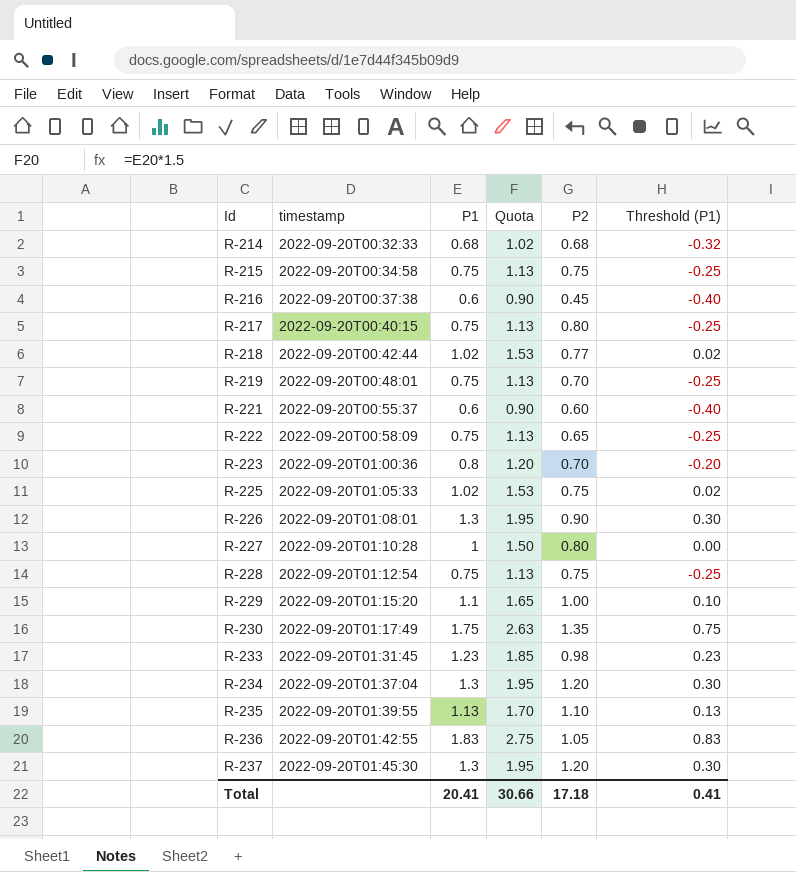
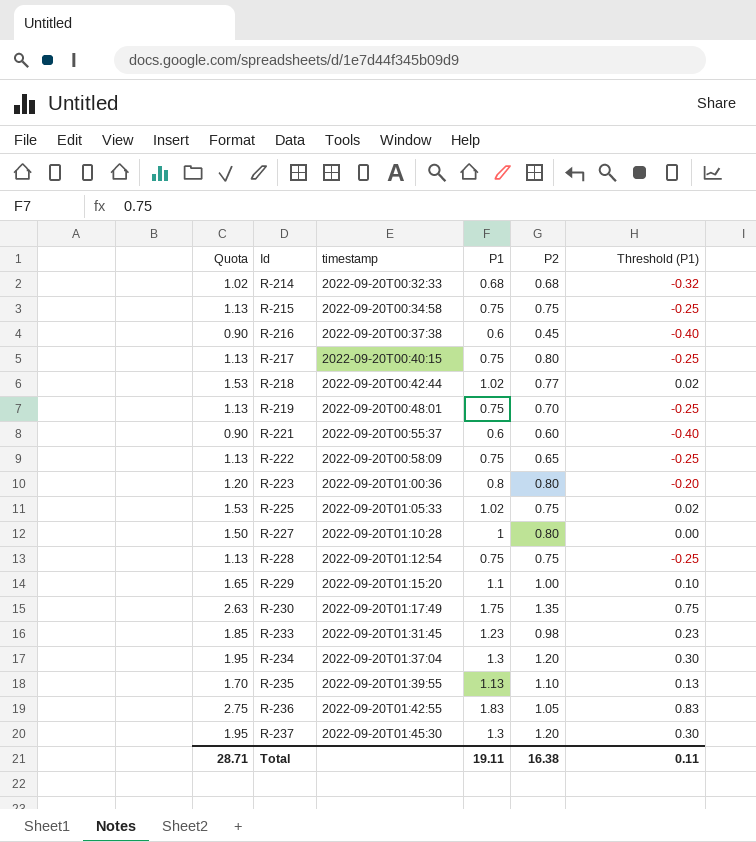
column Quota | position: 4 -> 1
row R-226: 2022-09-20T01:08:01 | 1.3 | 1.95 | 0.90 | 0.30 -> none
R-223 | P2: 0.70 -> 0.80
Total | Quota: 30.66 -> 28.71
Total | P1: 20.41 -> 19.11
Total | P2: 17.18 -> 16.38
Total | Threshold (P1): 0.41 -> 0.11

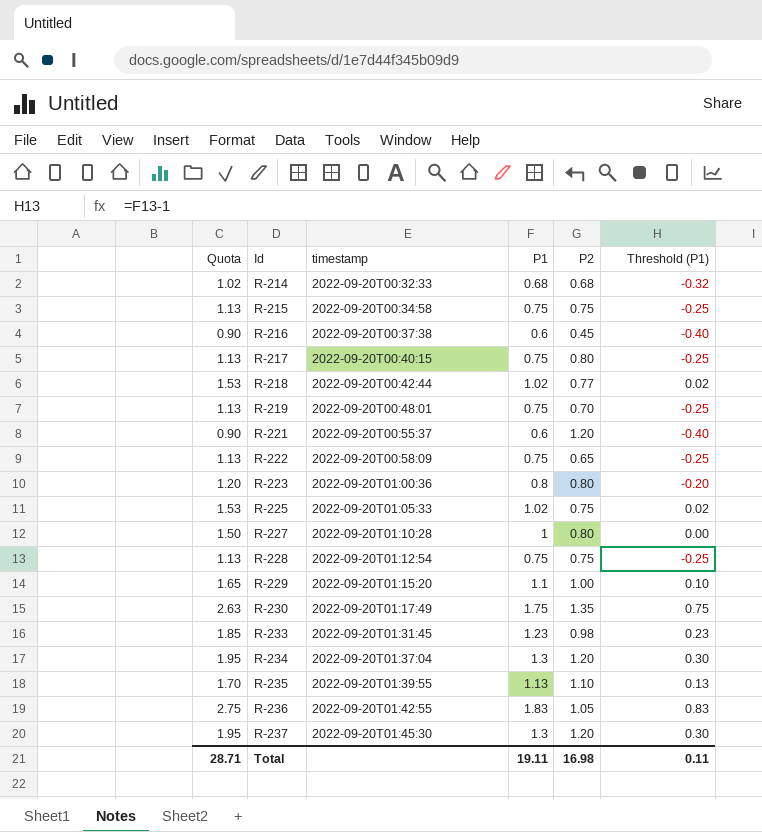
R-221 | P2: 0.60 -> 1.20
Total | P2: 16.38 -> 16.98

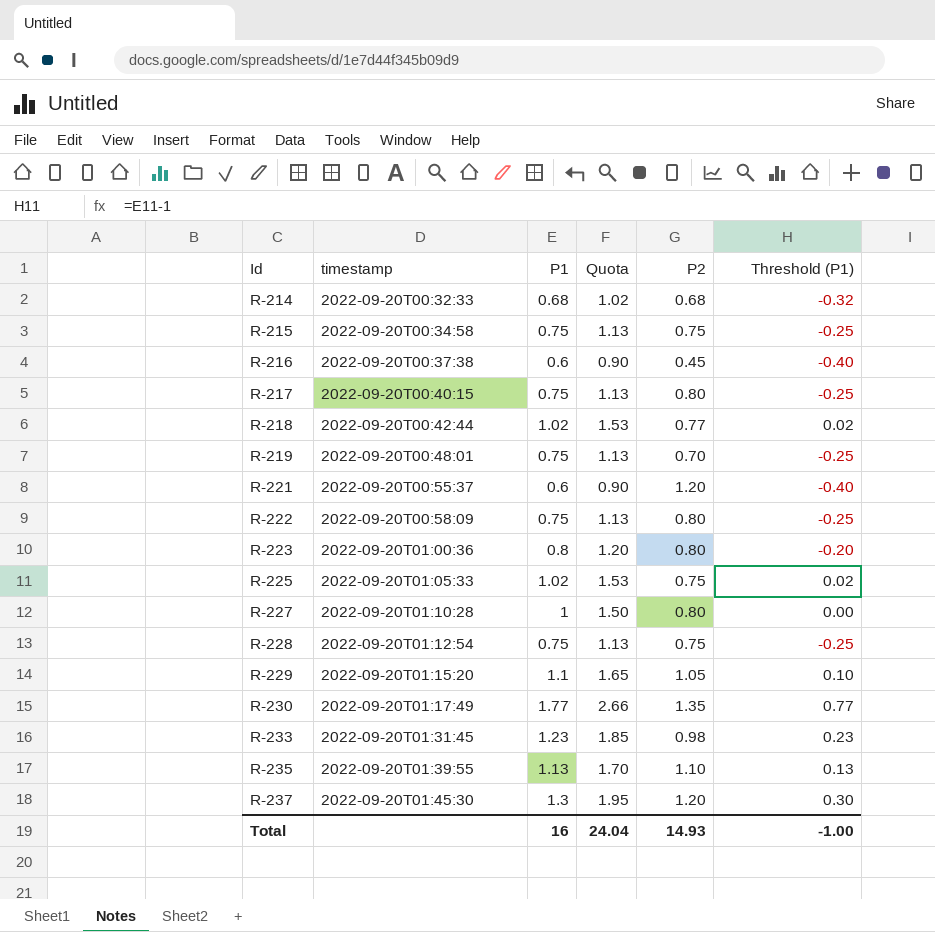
column Quota | position: 1 -> 4
row R-234: 1.95 | 2022-09-20T01:37:04 | 1.3 | 1.20 | 0.30 -> none
row R-236: 2.75 | 2022-09-20T01:42:55 | 1.83 | 1.05 | 0.83 -> none
R-222 | P2: 0.65 -> 0.80
R-229 | P2: 1.00 -> 1.05
R-230 | P1: 1.75 -> 1.77
R-230 | Quota: 2.63 -> 2.66
R-230 | Threshold (P1): 0.75 -> 0.77
Total | P1: 19.11 -> 16
Total | Quota: 28.71 -> 24.04
Total | P2: 16.98 -> 14.93
Total | Threshold (P1): 0.11 -> -1.00

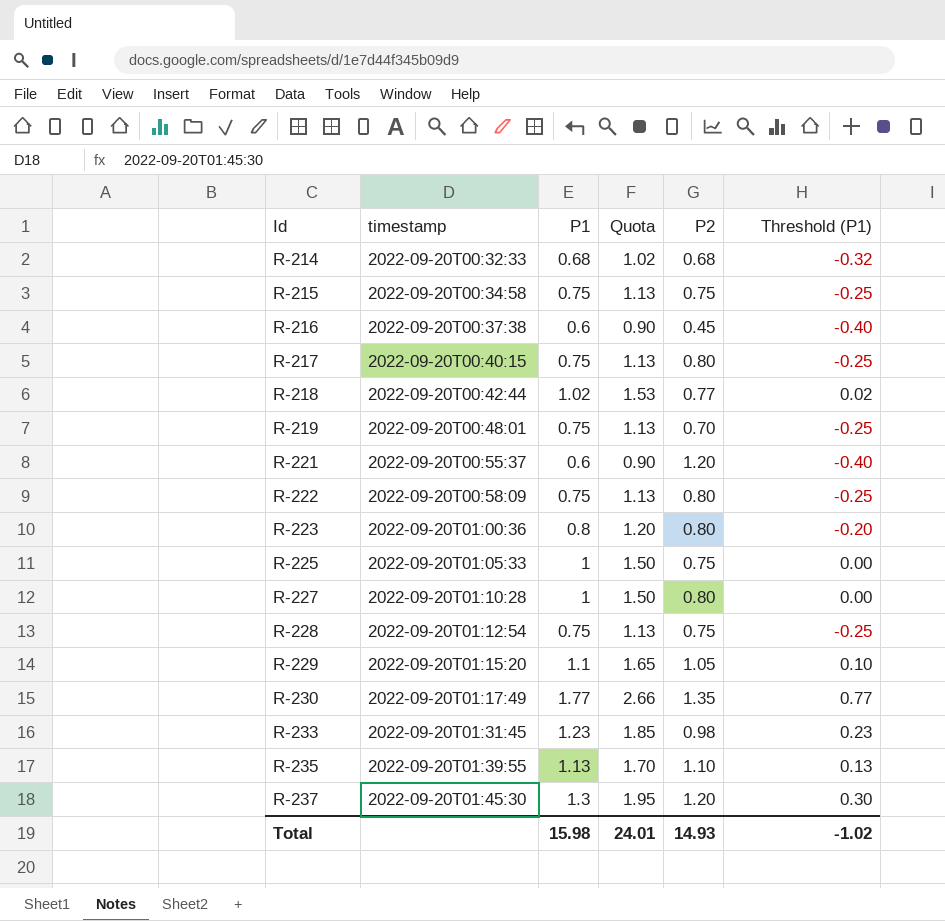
R-225 | P1: 1.02 -> 1
R-225 | Quota: 1.53 -> 1.50
R-225 | Threshold (P1): 0.02 -> 0.00
Total | P1: 16 -> 15.98
Total | Quota: 24.04 -> 24.01
Total | Threshold (P1): -1.00 -> -1.02

